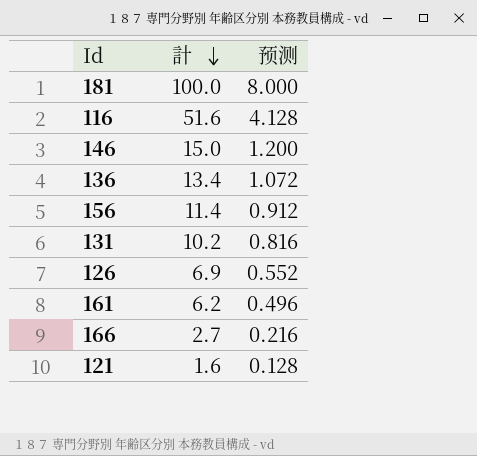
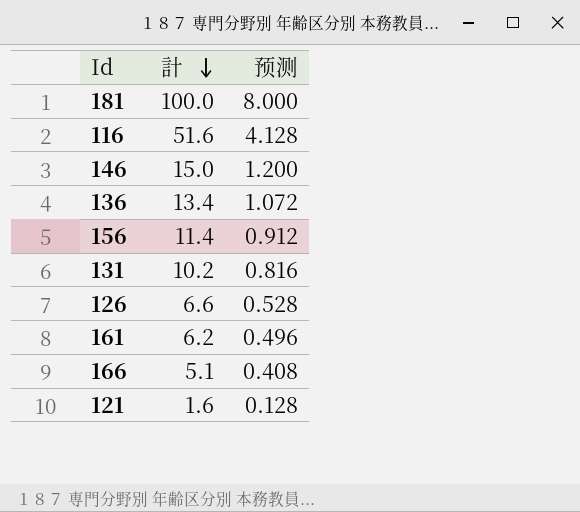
126 | 計: 6.9 -> 6.6
126 | 预测: 0.552 -> 0.528
166 | 計: 2.7 -> 5.1
166 | 预测: 0.216 -> 0.408

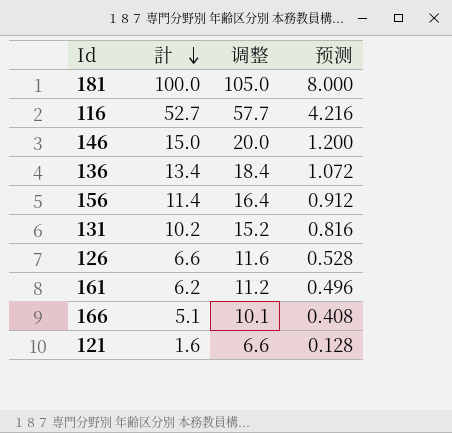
column 调整 | formula: none -> [計] + 5
116 | 計: 51.6 -> 52.7
116 | 预测: 4.128 -> 4.216

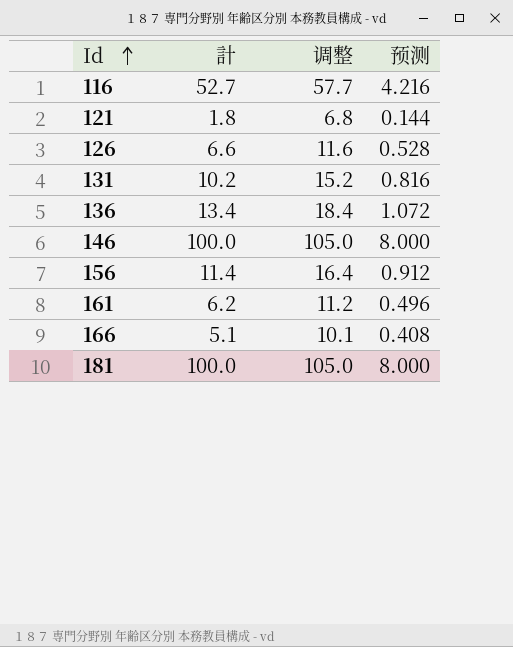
row order: 計 descending -> Id ascending
121 | 計: 1.6 -> 1.8
121 | 调整: 6.6 -> 6.8
121 | 预测: 0.128 -> 0.144
146 | 計: 15.0 -> 100.0
146 | 调整: 20.0 -> 105.0
146 | 预测: 1.200 -> 8.000

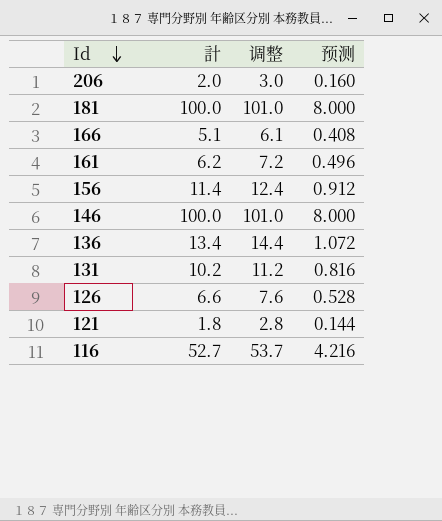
row order: Id ascending -> Id descending
column 调整 | formula: [計] + 5 -> [計] + 1
row 206: none -> 2.0 | 3.0 | 0.160

